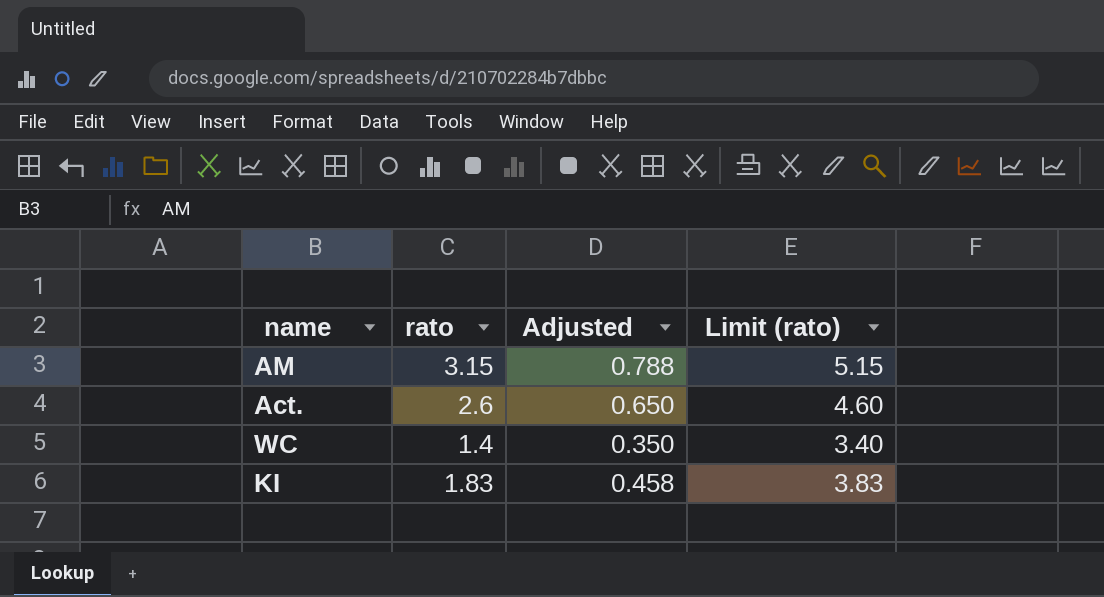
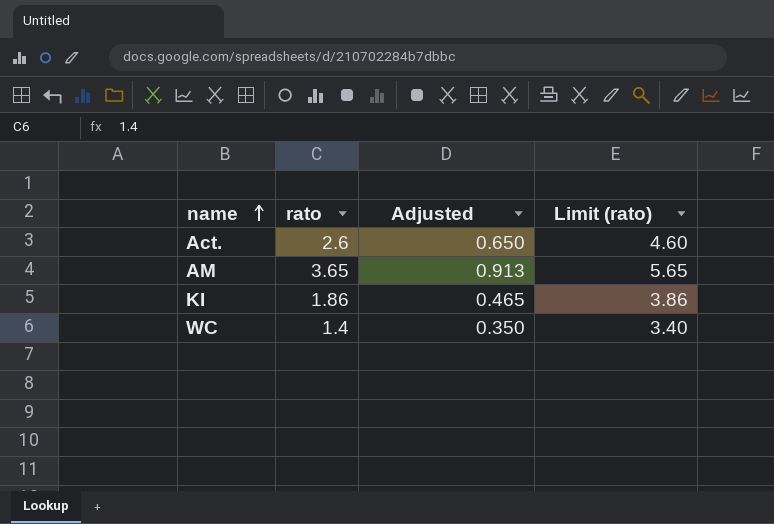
row order: none -> name ascending
AM | rato: 3.15 -> 3.65
AM | Adjusted: 0.788 -> 0.913
AM | Limit (rato): 5.15 -> 5.65
KI | rato: 1.83 -> 1.86
KI | Adjusted: 0.458 -> 0.465
KI | Limit (rato): 3.83 -> 3.86

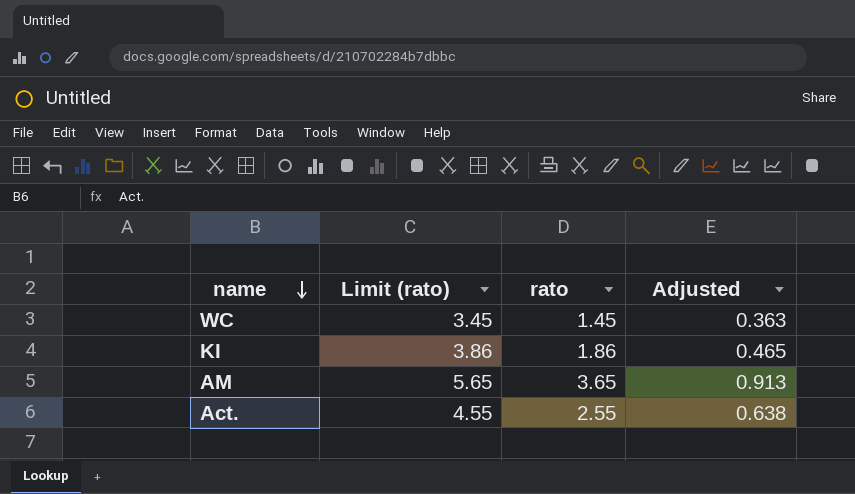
row order: name ascending -> name descending
column Limit (rato) | position: 4 -> 2
WC | Limit (rato): 3.40 -> 3.45
WC | rato: 1.4 -> 1.45
WC | Adjusted: 0.350 -> 0.363
Act. | Limit (rato): 4.60 -> 4.55
Act. | rato: 2.6 -> 2.55
Act. | Adjusted: 0.650 -> 0.638

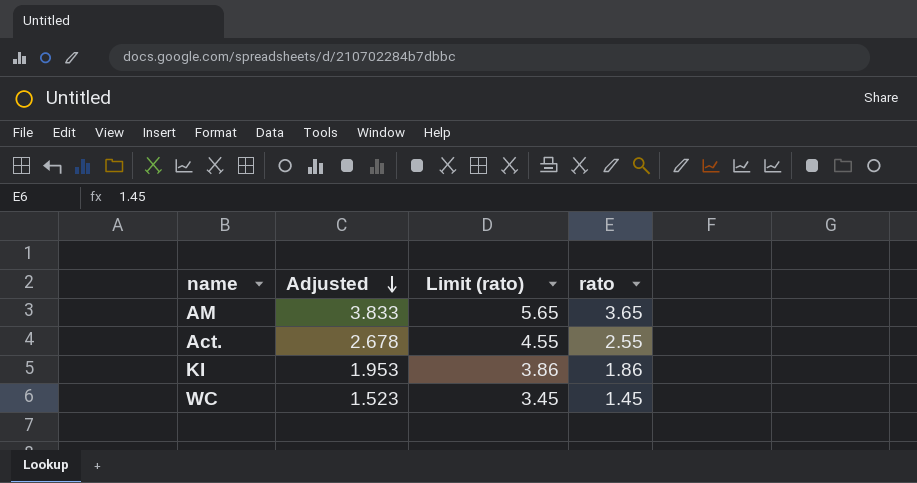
row order: name descending -> Adjusted descending
column Adjusted | formula: [rato] * 0.25 -> [rato] * 1.05
column Adjusted | position: 4 -> 2

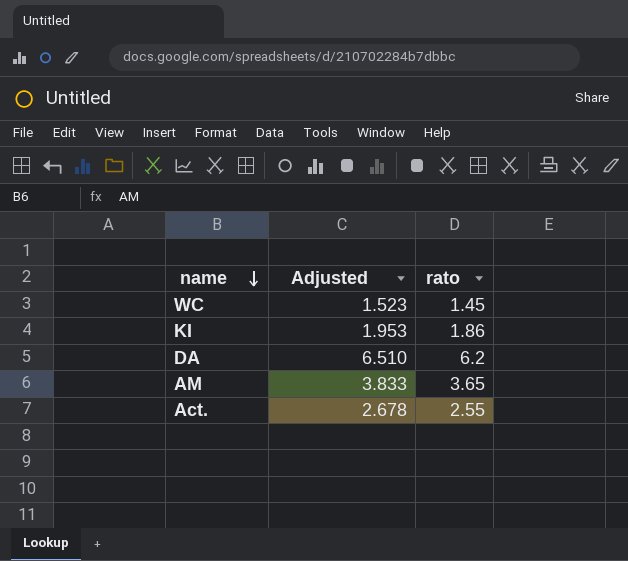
row order: Adjusted descending -> name descending
column Limit (rato) | formula: [rato] + 2 -> none
row DA: none -> 6.510 | 6.2

